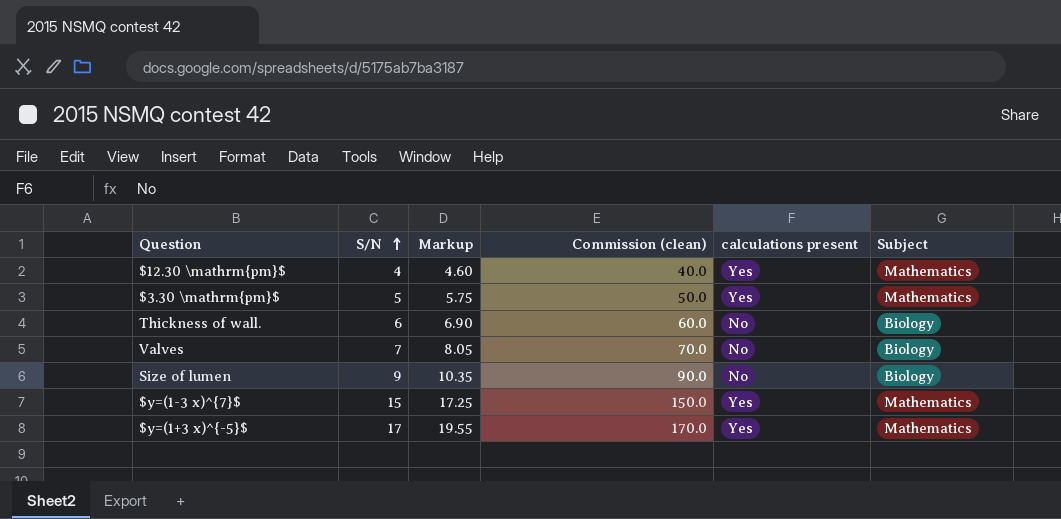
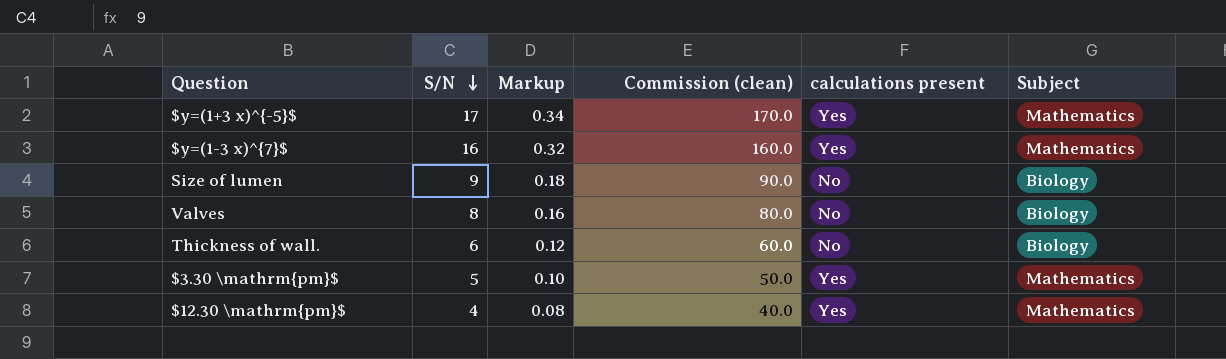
row order: S/N ascending -> S/N descending
column Markup | formula: [S/N] * 1.15 -> [S/N] * 0.02
$y=(1-3 x)^{7}$ | S/N: 15 -> 16
$y=(1-3 x)^{7}$ | Commission (clean): 150.0 -> 160.0
Valves | S/N: 7 -> 8
Valves | Commission (clean): 70.0 -> 80.0

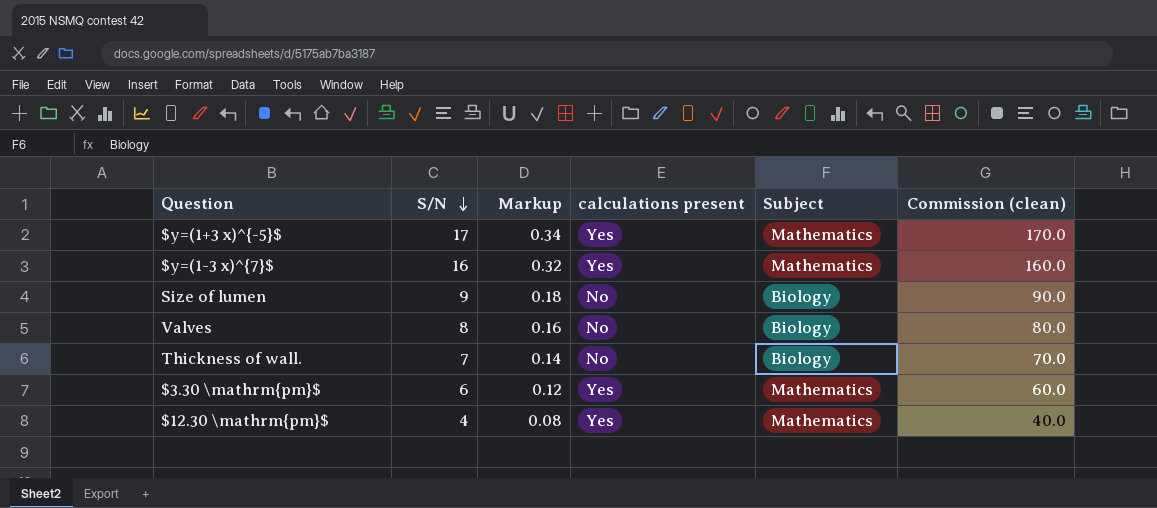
column Commission (clean) | position: 4 -> 6
Thickness of wall. | S/N: 6 -> 7
Thickness of wall. | Markup: 0.12 -> 0.14
Thickness of wall. | Commission (clean): 60.0 -> 70.0
$3.30 \mathrm{pm}$ | S/N: 5 -> 6
$3.30 \mathrm{pm}$ | Markup: 0.10 -> 0.12
$3.30 \mathrm{pm}$ | Commission (clean): 50.0 -> 60.0

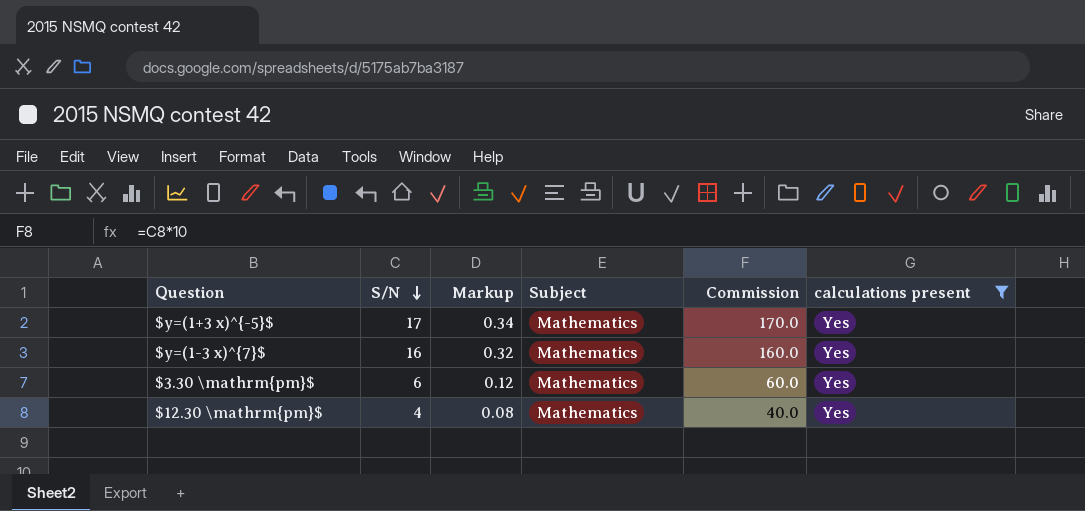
filter: none -> calculations present = Yes
column name: Commission (clean) -> Commission
column calculations present | position: 4 -> 6

